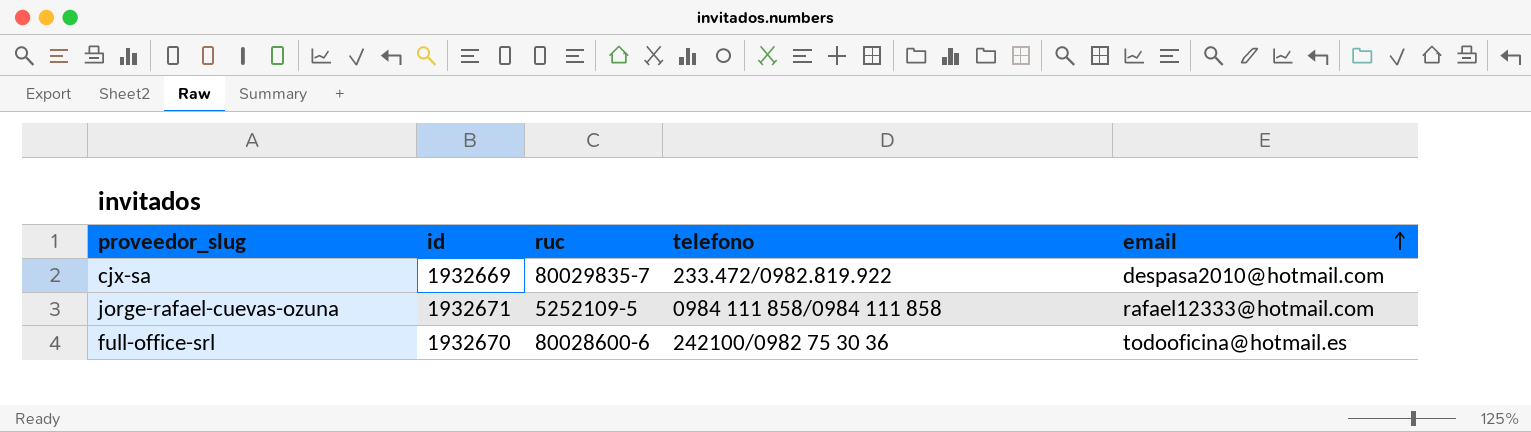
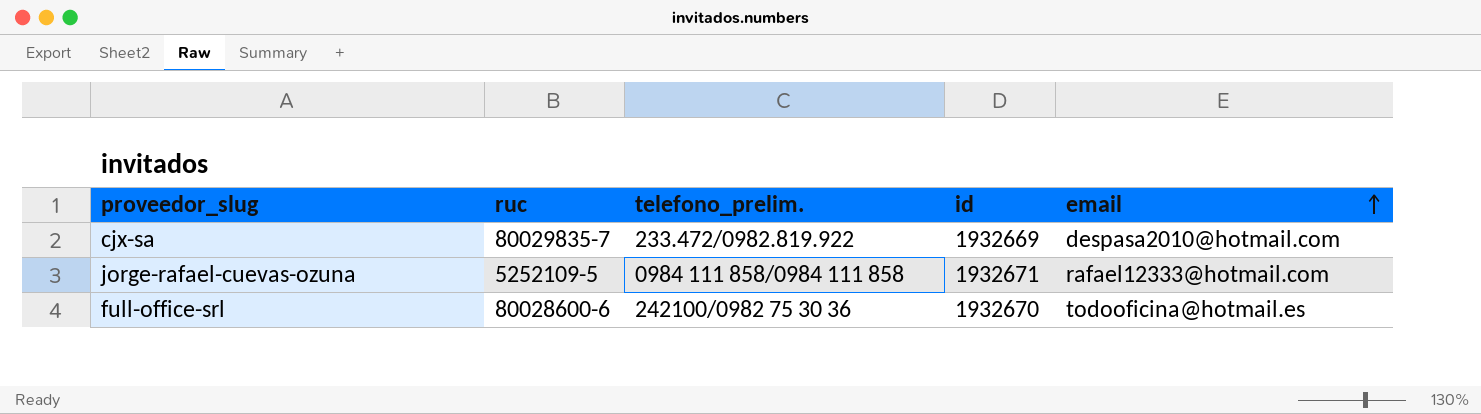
column name: telefono -> telefono_prelim.
column id | position: 2 -> 4

